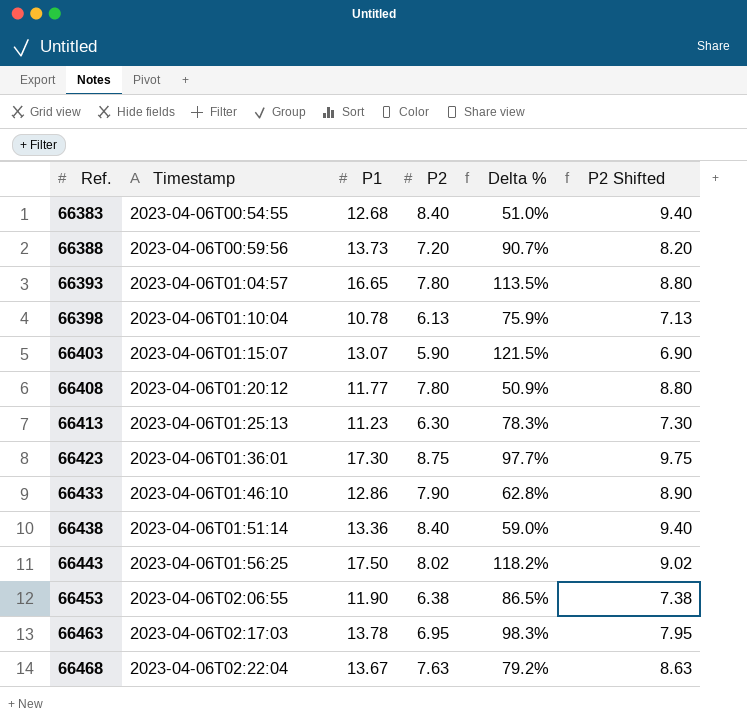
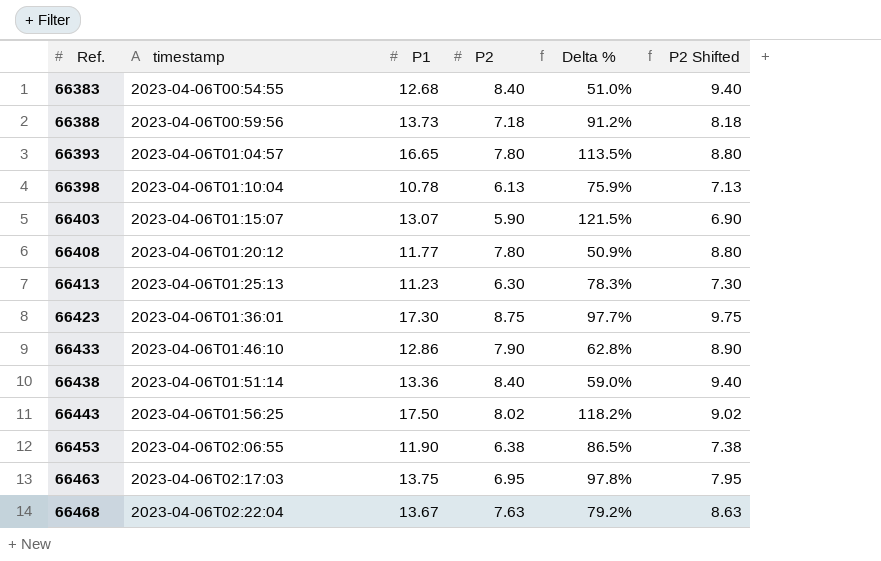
column name: Timestamp -> timestamp
66388 | P2: 7.20 -> 7.18
66388 | Delta %: 90.7% -> 91.2%
66388 | P2 Shifted: 8.20 -> 8.18
66463 | P1: 13.78 -> 13.75
66463 | Delta %: 98.3% -> 97.8%

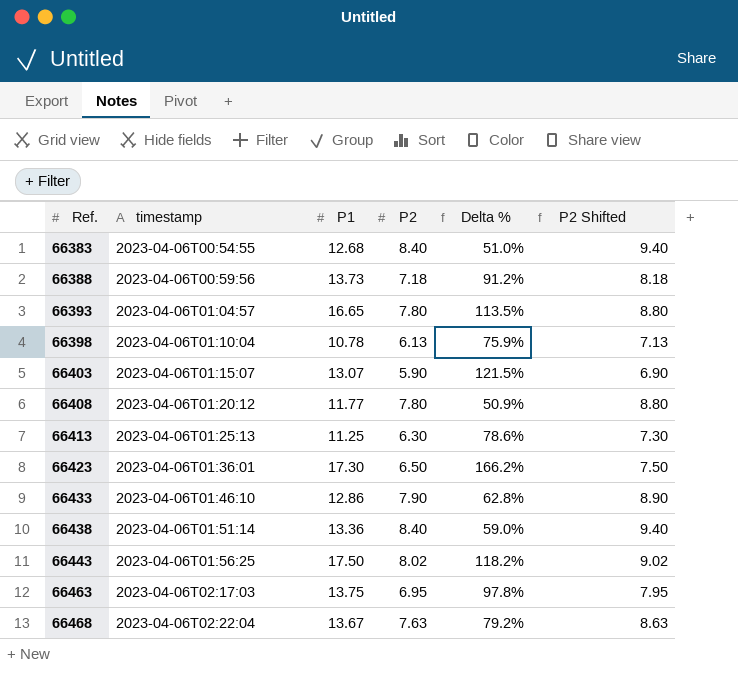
row 66453: 2023-04-06T02:06:55 | 11.90 | 6.38 | 86.5% | 7.38 -> none
66413 | P1: 11.23 -> 11.25
66413 | Delta %: 78.3% -> 78.6%
66423 | P2: 8.75 -> 6.50
66423 | Delta %: 97.7% -> 166.2%
66423 | P2 Shifted: 9.75 -> 7.50

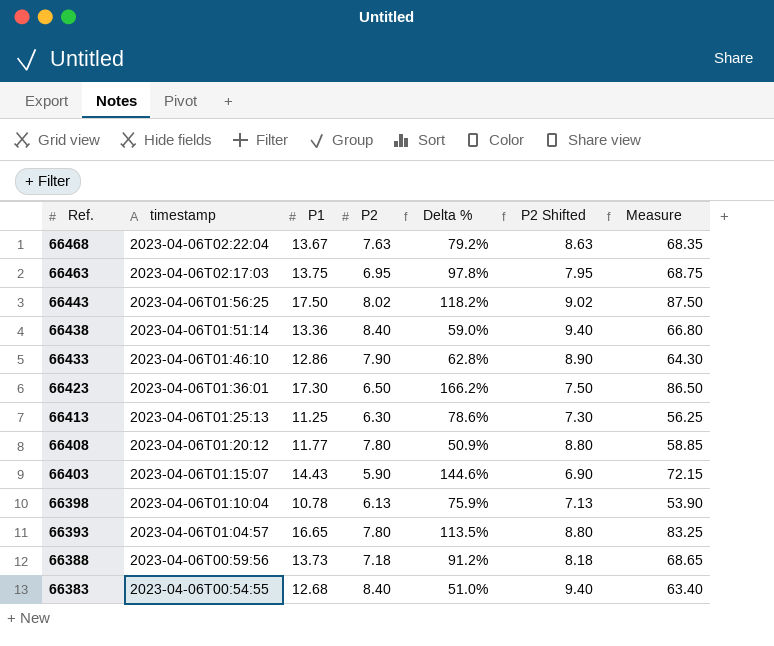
row order: Ref. ascending -> Ref. descending
column Measure | formula: none -> [P1] * 5
66403 | P1: 13.07 -> 14.43
66403 | Delta %: 121.5% -> 144.6%

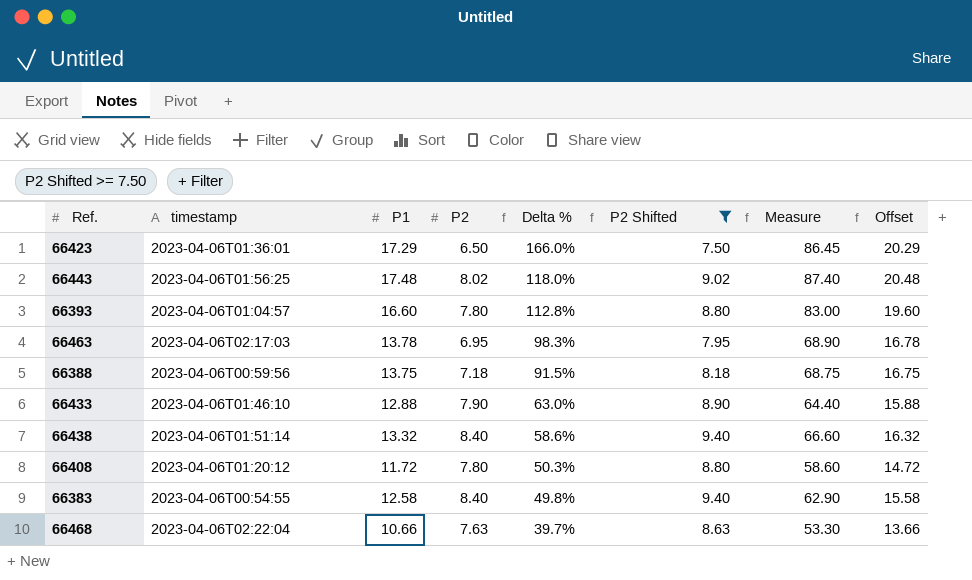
filter: none -> P2 Shifted >= 7.50
row order: Ref. descending -> Delta % descending
column Offset | formula: none -> [P1] + 3
66423 | P1: 17.30 -> 17.29
66423 | Delta %: 166.2% -> 166.0%
66423 | Measure: 86.50 -> 86.45
66443 | P1: 17.50 -> 17.48
66443 | Delta %: 118.2% -> 118.0%
66443 | Measure: 87.50 -> 87.40
66393 | P1: 16.65 -> 16.60
66393 | Delta %: 113.5% -> 112.8%
66393 | Measure: 83.25 -> 83.00
66463 | P1: 13.75 -> 13.78
66463 | Delta %: 97.8% -> 98.3%
66463 | Measure: 68.75 -> 68.90
66388 | P1: 13.73 -> 13.75
66388 | Delta %: 91.2% -> 91.5%
66388 | Measure: 68.65 -> 68.75
66433 | P1: 12.86 -> 12.88
66433 | Delta %: 62.8% -> 63.0%
66433 | Measure: 64.30 -> 64.40
66438 | P1: 13.36 -> 13.32
66438 | Delta %: 59.0% -> 58.6%
66438 | Measure: 66.80 -> 66.60
66408 | P1: 11.77 -> 11.72
66408 | Delta %: 50.9% -> 50.3%
66408 | Measure: 58.85 -> 58.60
66383 | P1: 12.68 -> 12.58
66383 | Delta %: 51.0% -> 49.8%
66383 | Measure: 63.40 -> 62.90
66468 | P1: 13.67 -> 10.66
66468 | Delta %: 79.2% -> 39.7%
66468 | Measure: 68.35 -> 53.30

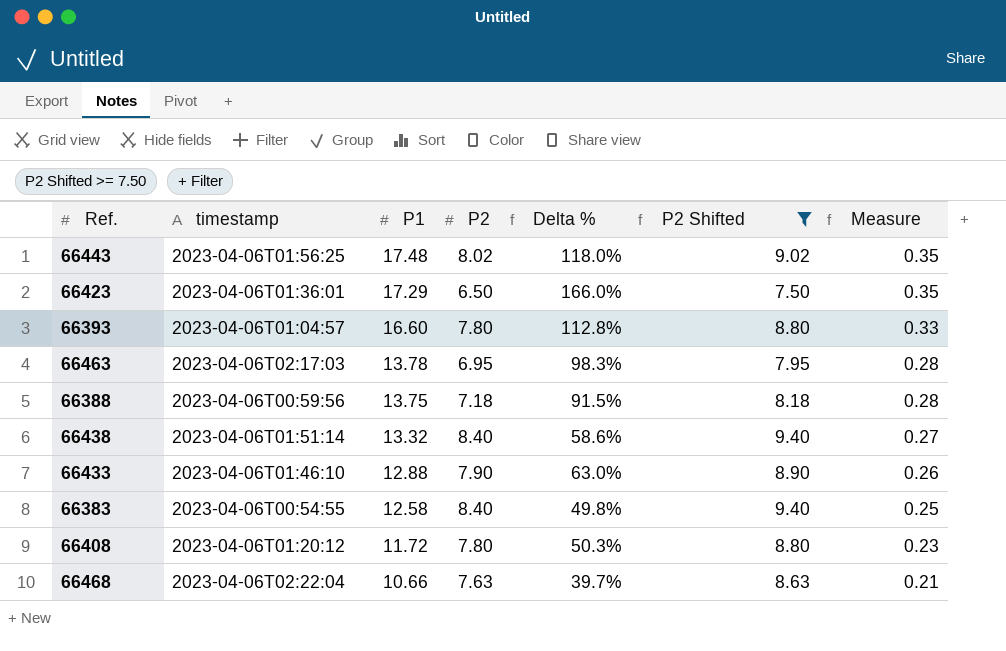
row order: Delta % descending -> P1 descending
column Offset | formula: [P1] + 3 -> none
column Measure | formula: [P1] * 5 -> [P1] * 0.02

